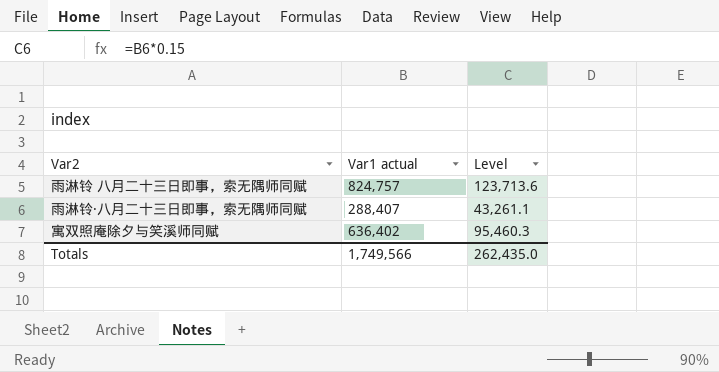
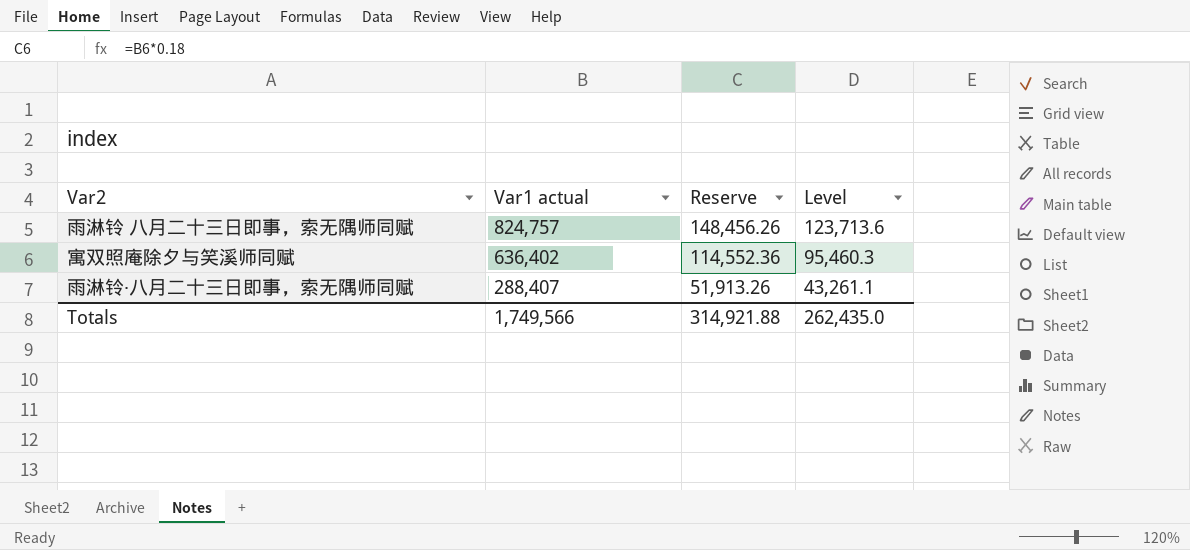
row order: none -> Var1 actual descending
column Reserve | formula: none -> [Var1 actual] * 0.18

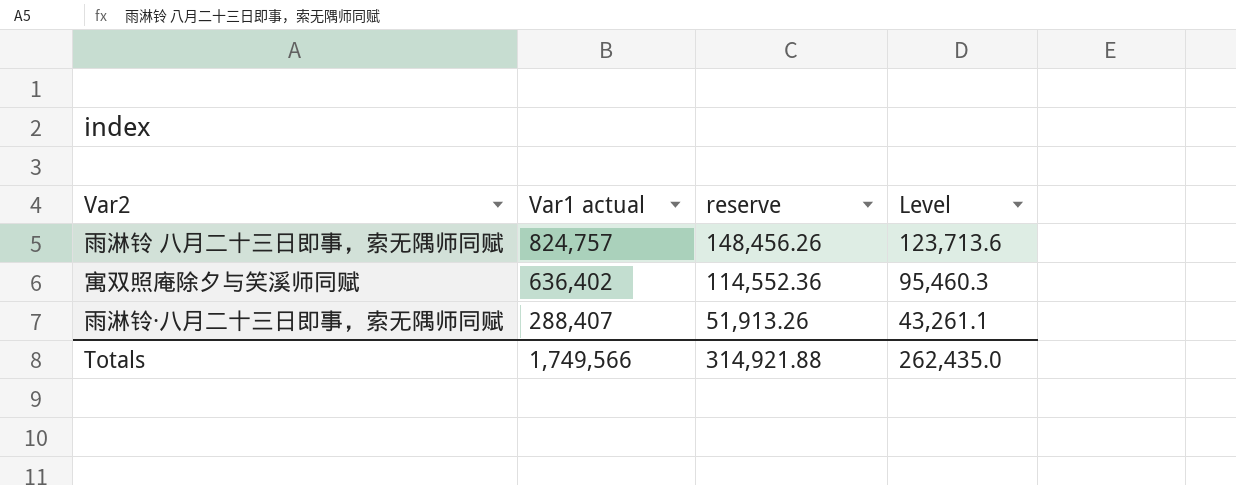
column name: Reserve -> reserve

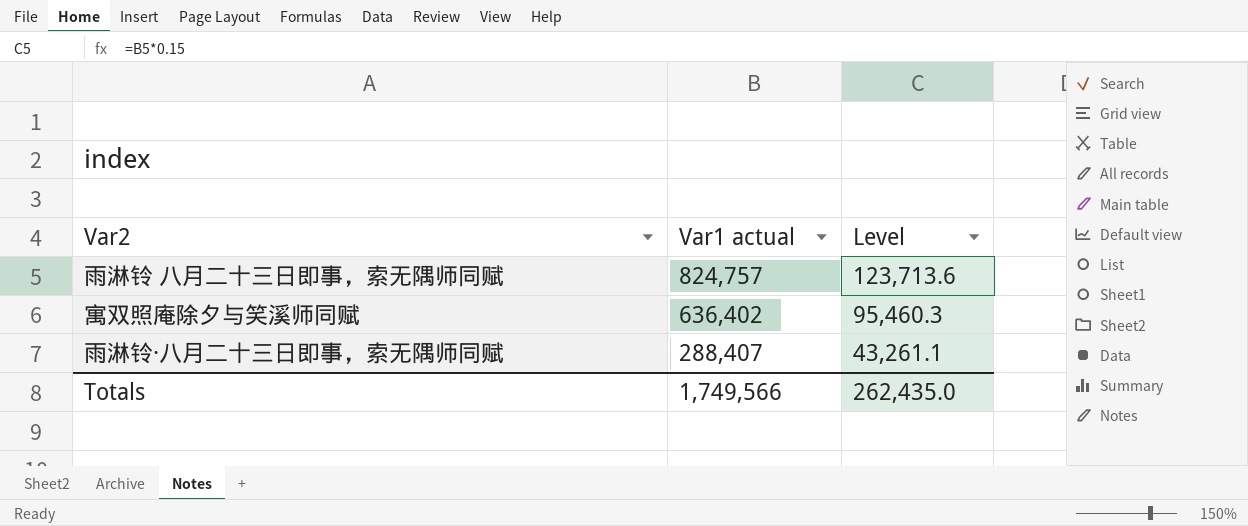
column reserve | formula: [Var1 actual] * 0.18 -> none

